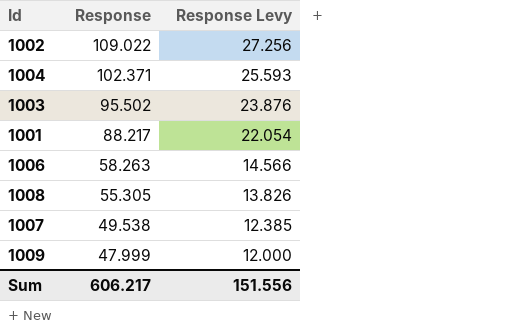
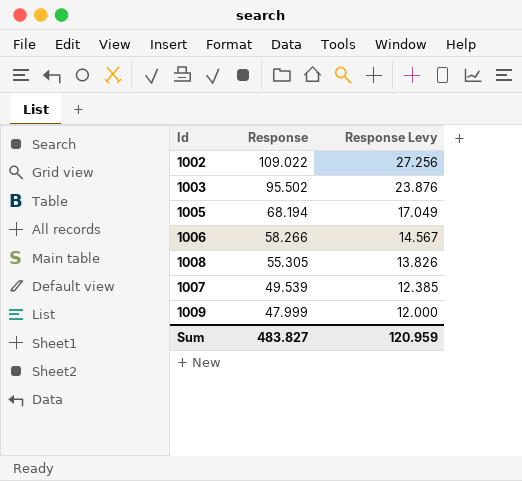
row 1004: 102.371 | 25.593 -> none
row 1001: 88.217 | 22.054 -> none
row 1005: none -> 68.194 | 17.049
1006 | Response: 58.263 -> 58.266
1006 | Response Levy: 14.566 -> 14.567
1007 | Response: 49.538 -> 49.539
Sum | Response: 606.217 -> 483.827
Sum | Response Levy: 151.556 -> 120.959

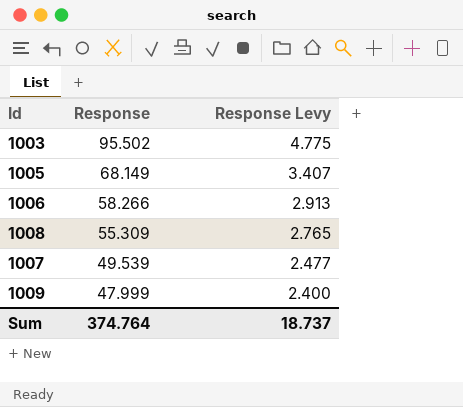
column Response Levy | formula: [Response] * 0.25 -> [Response] * 0.05
row 1002: 109.022 | 27.256 -> none
1005 | Response: 68.194 -> 68.149
1008 | Response: 55.305 -> 55.309
Sum | Response: 483.827 -> 374.764
Sum | Response Levy: 120.959 -> 18.737

